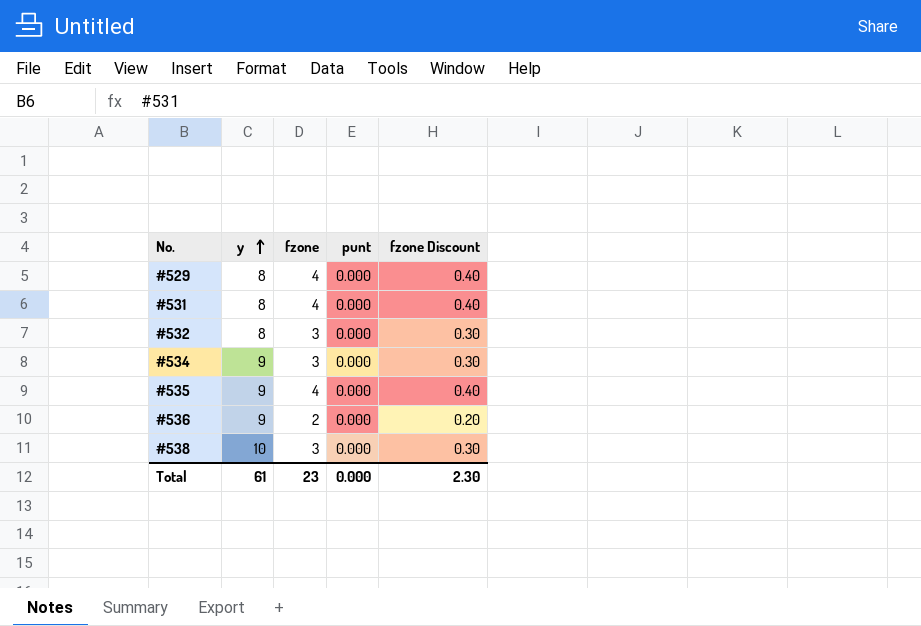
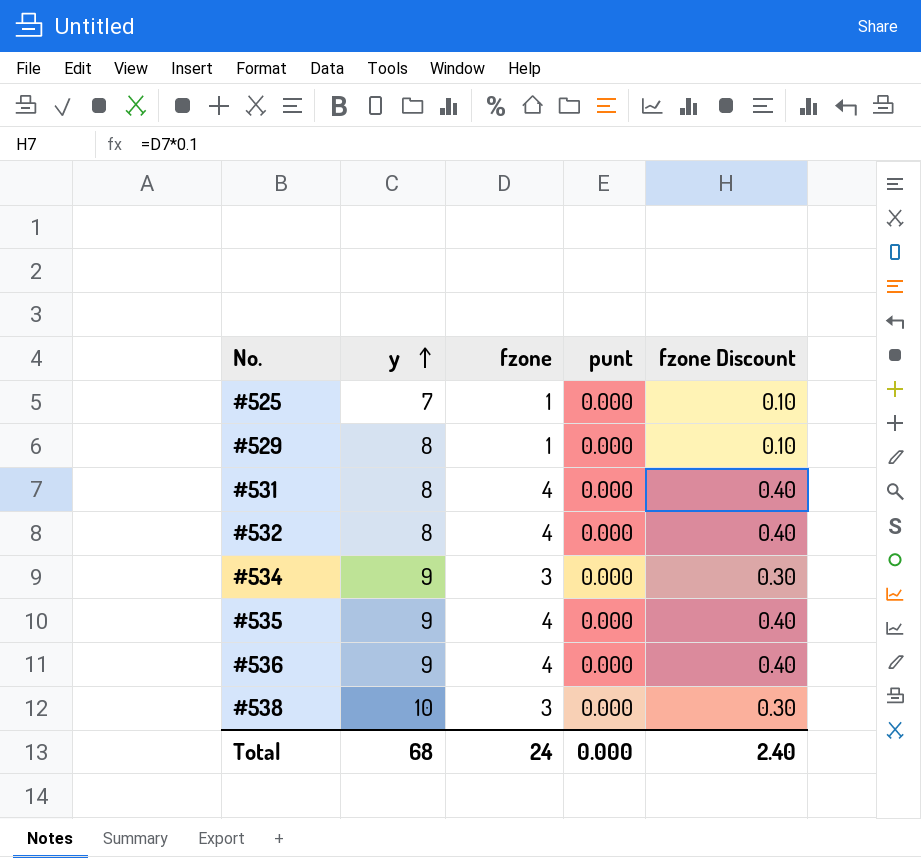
row #525: none -> 7 | 1 | 0.000 | 0.10
#529 | fzone: 4 -> 1
#529 | fzone Discount: 0.40 -> 0.10
#532 | fzone: 3 -> 4
#532 | fzone Discount: 0.30 -> 0.40
#536 | fzone: 2 -> 4
#536 | fzone Discount: 0.20 -> 0.40
Total | y: 61 -> 68
Total | fzone: 23 -> 24
Total | fzone Discount: 2.30 -> 2.40

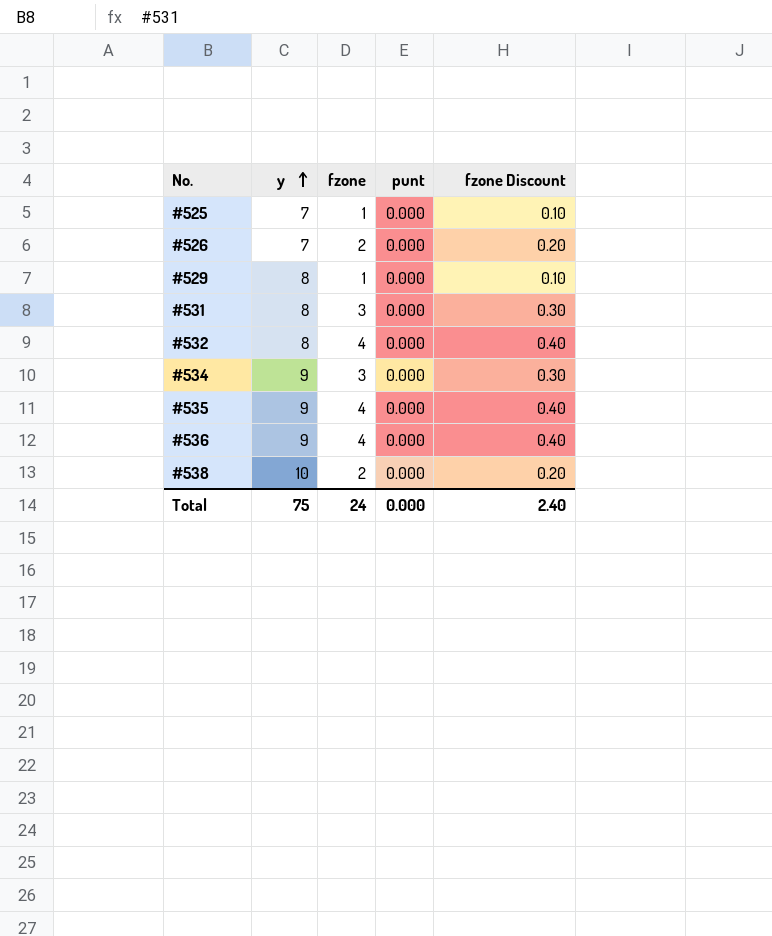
row #526: none -> 7 | 2 | 0.000 | 0.20
#531 | fzone: 4 -> 3
#531 | fzone Discount: 0.40 -> 0.30
#538 | fzone: 3 -> 2
#538 | fzone Discount: 0.30 -> 0.20
Total | y: 68 -> 75

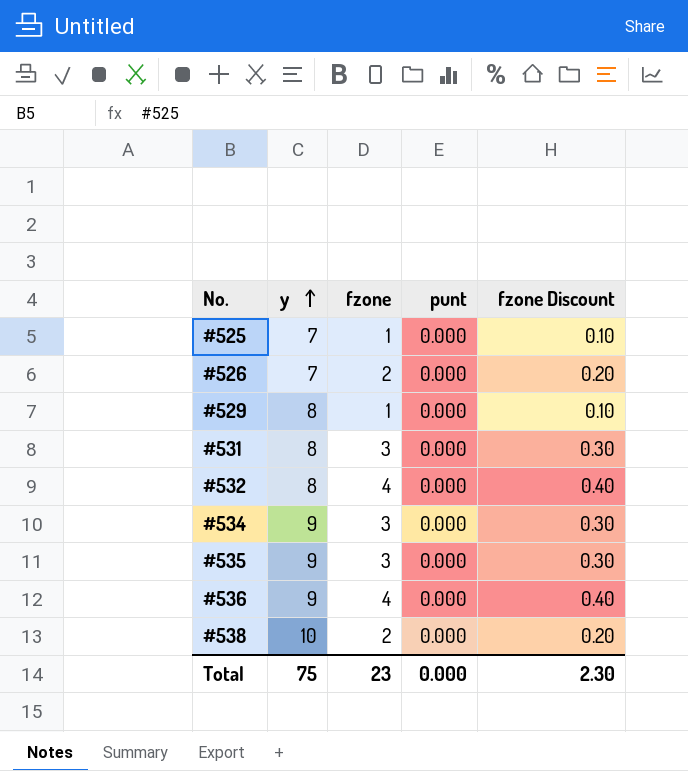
#535 | fzone: 4 -> 3
#535 | fzone Discount: 0.40 -> 0.30
Total | fzone: 24 -> 23
Total | fzone Discount: 2.40 -> 2.30

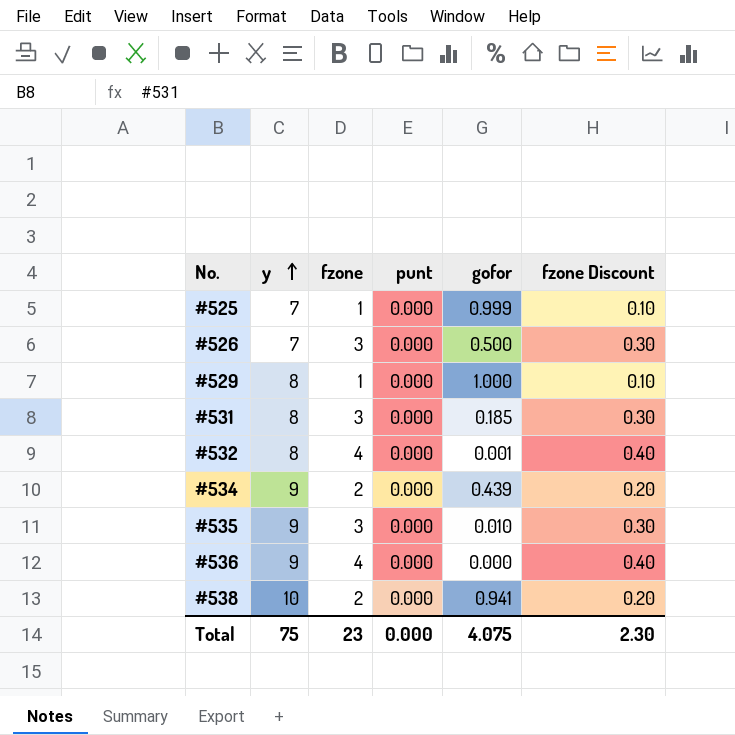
column gofor | position: none -> 5
#526 | fzone: 2 -> 3
#526 | fzone Discount: 0.20 -> 0.30
#534 | fzone: 3 -> 2
#534 | fzone Discount: 0.30 -> 0.20

